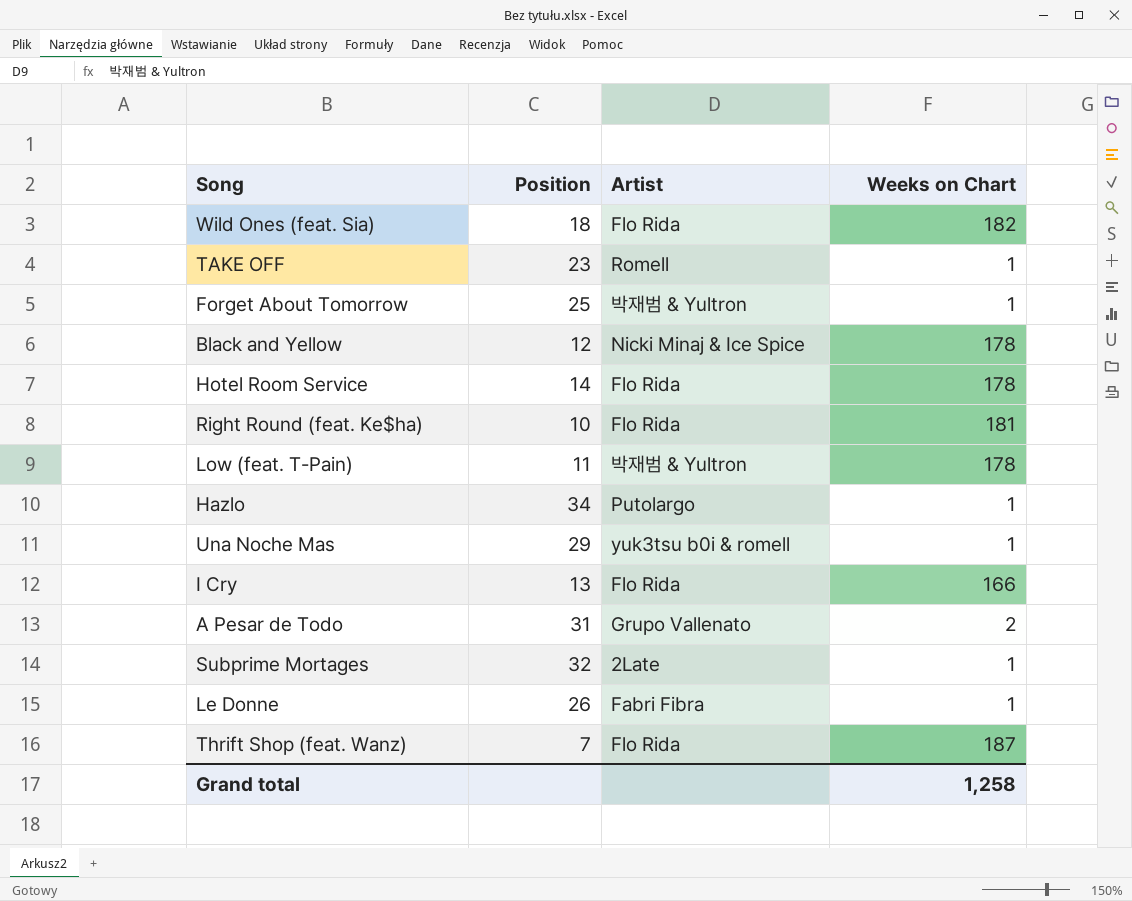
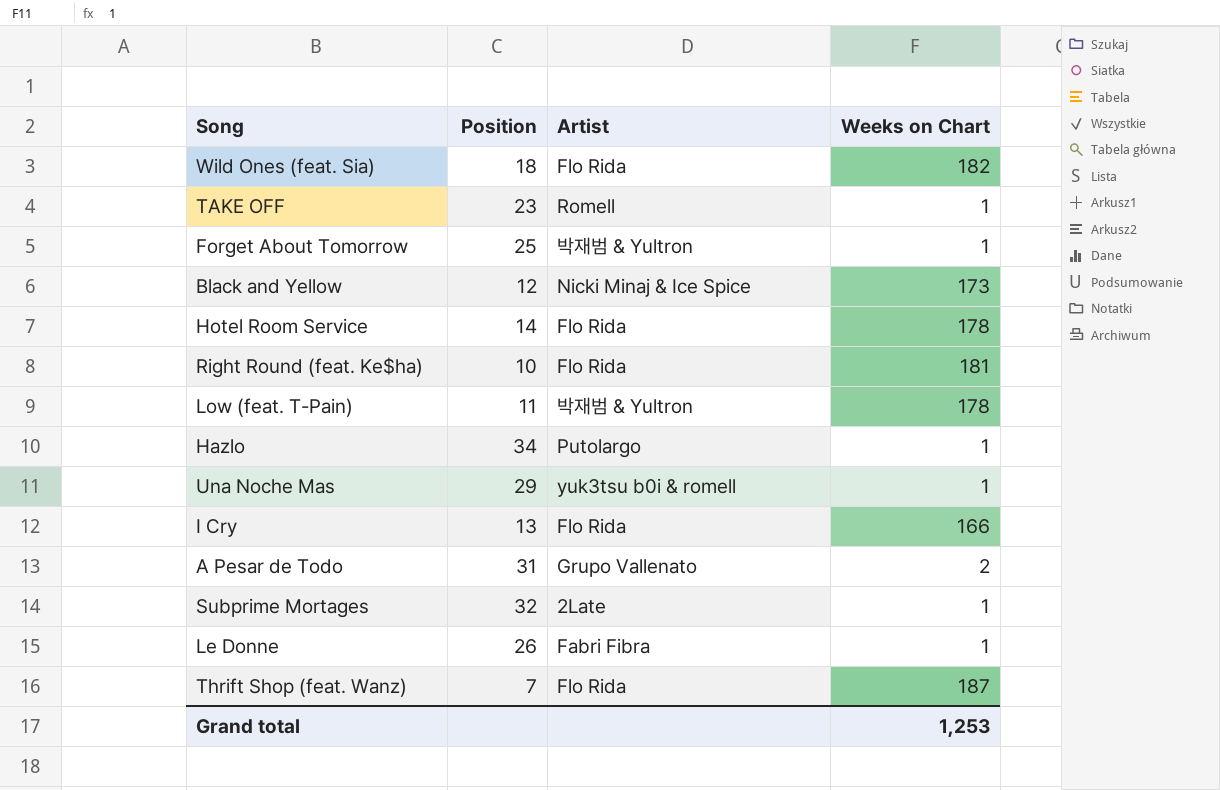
Black and Yellow | Weeks on Chart: 178 -> 173
Grand total | Weeks on Chart: 1,258 -> 1,253

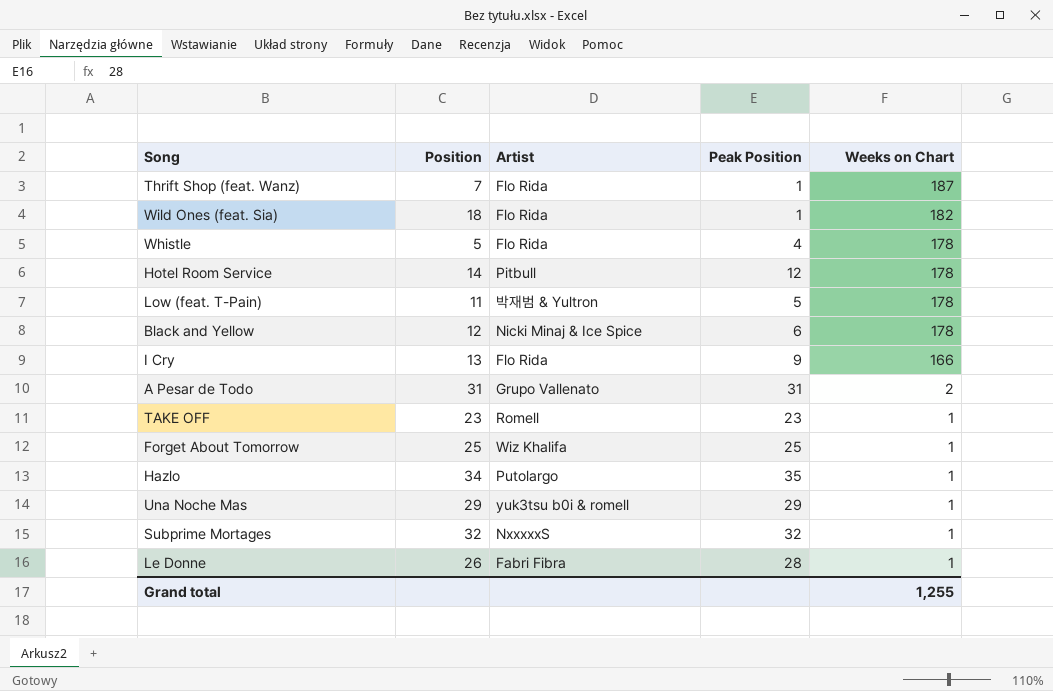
row order: none -> Weeks on Chart descending
column Peak Position | position: none -> 4
row Right Round (feat. Ke$ha): 10 | Flo Rida | 181 -> none
row Whistle: none -> 5 | Flo Rida | 4 | 178
Hotel Room Service | Artist: Flo Rida -> Pitbull
Black and Yellow | Weeks on Chart: 173 -> 178
Forget About Tomorrow | Artist: 박재범 & Yultron -> Wiz Khalifa
Subprime Mortages | Artist: 2Late -> NxxxxxS
Grand total | Weeks on Chart: 1,253 -> 1,255

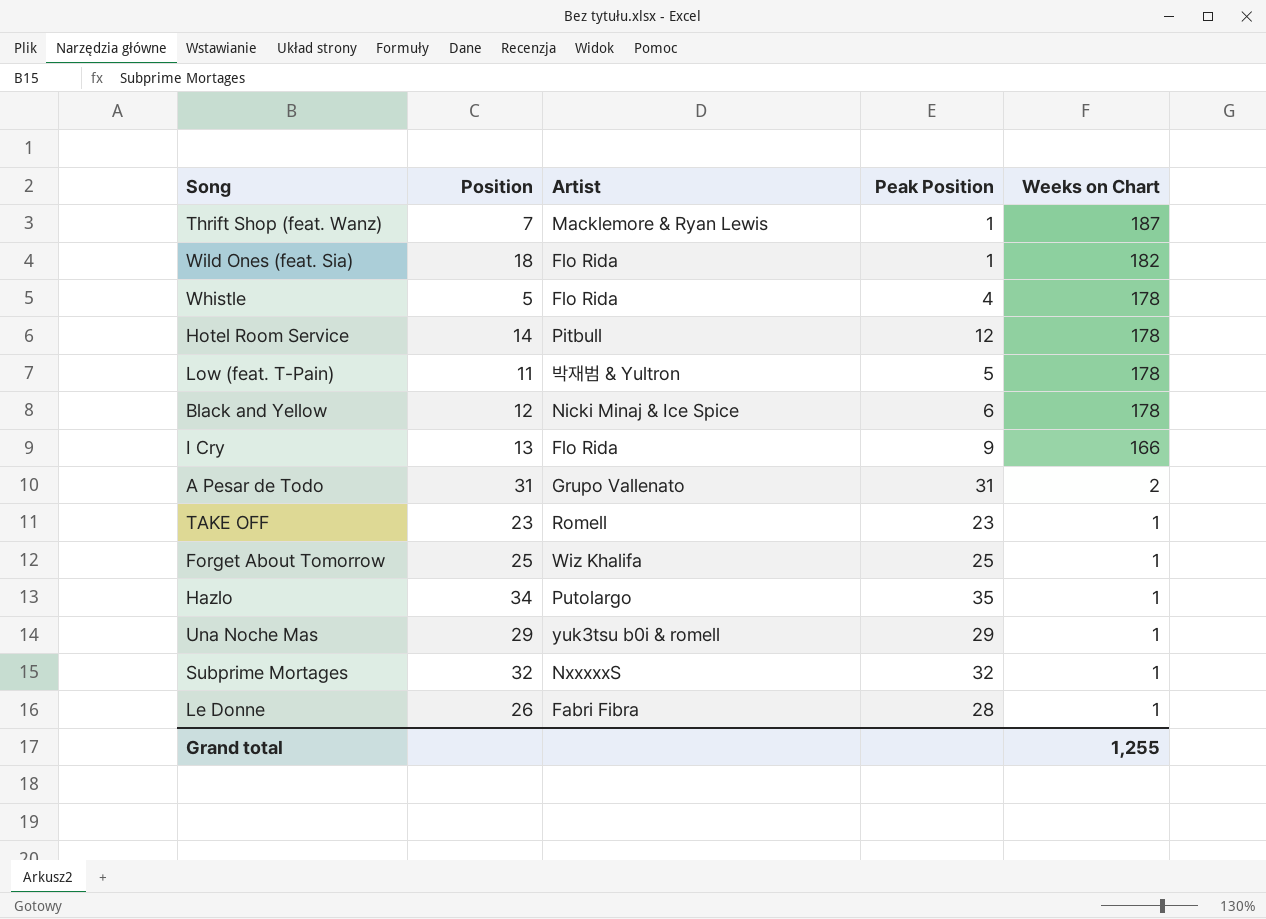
Thrift Shop (feat. Wanz) | Artist: Flo Rida -> Macklemore & Ryan Lewis

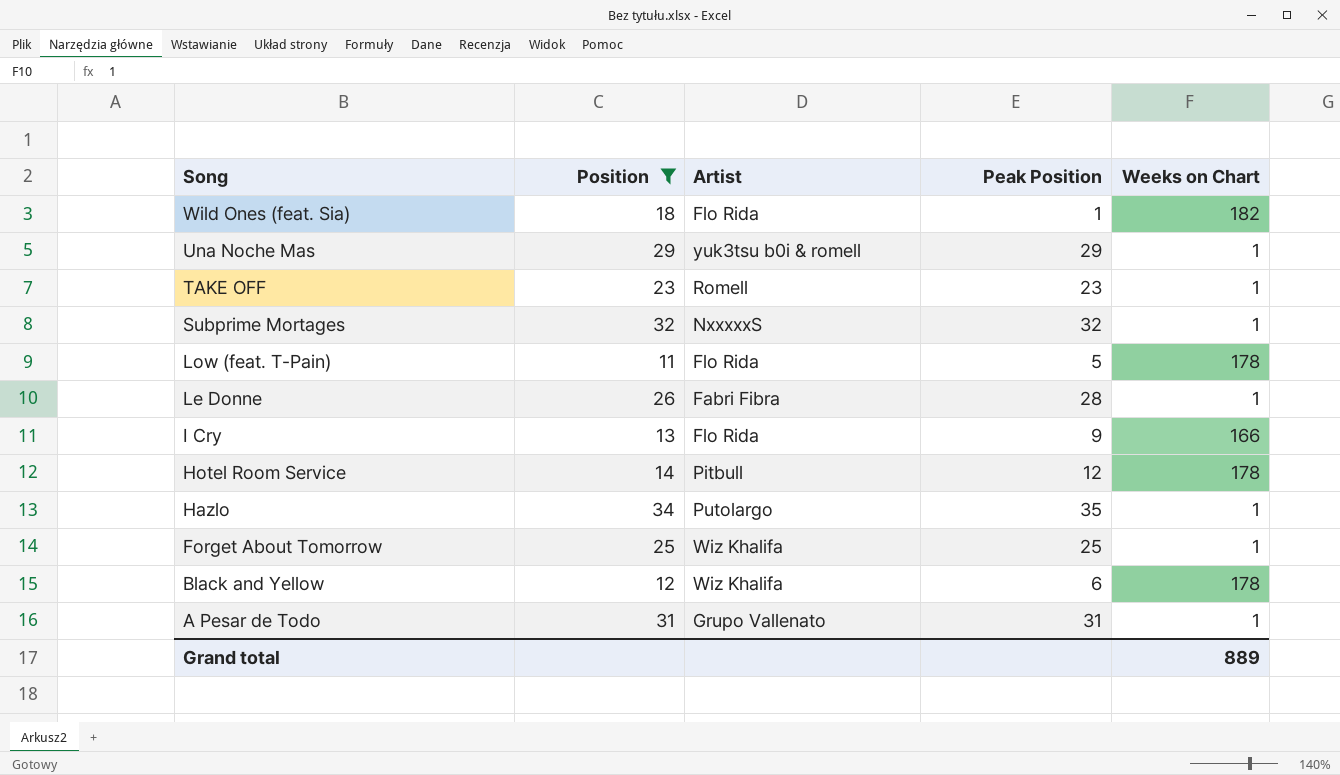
filter: none -> Position >= 11
row order: Weeks on Chart descending -> Song descending
Low (feat. T-Pain) | Artist: 박재범 & Yultron -> Flo Rida
Black and Yellow | Artist: Nicki Minaj & Ice Spice -> Wiz Khalifa
A Pesar de Todo | Weeks on Chart: 2 -> 1
Grand total | Weeks on Chart: 1,255 -> 889

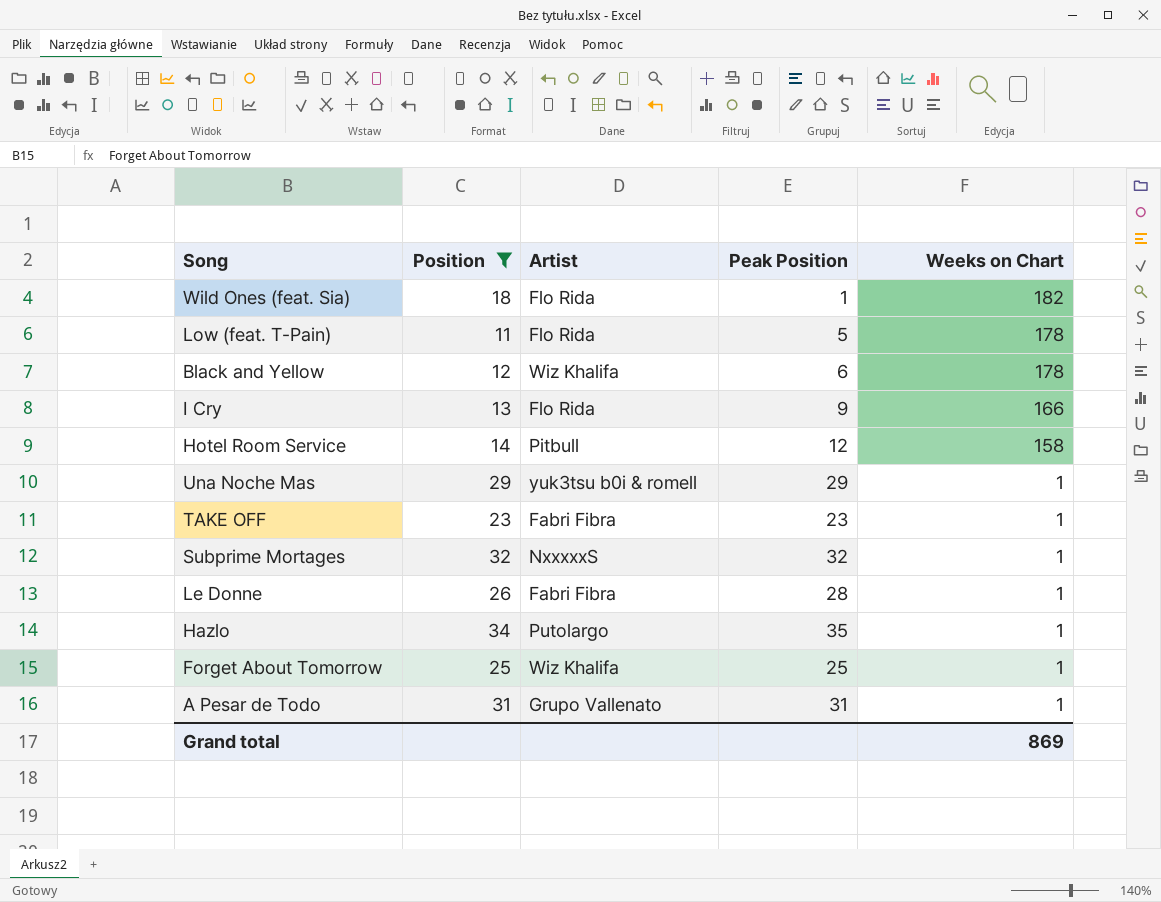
row order: Song descending -> Weeks on Chart descending
Hotel Room Service | Weeks on Chart: 178 -> 158
TAKE OFF | Artist: Romell -> Fabri Fibra
Grand total | Weeks on Chart: 889 -> 869

